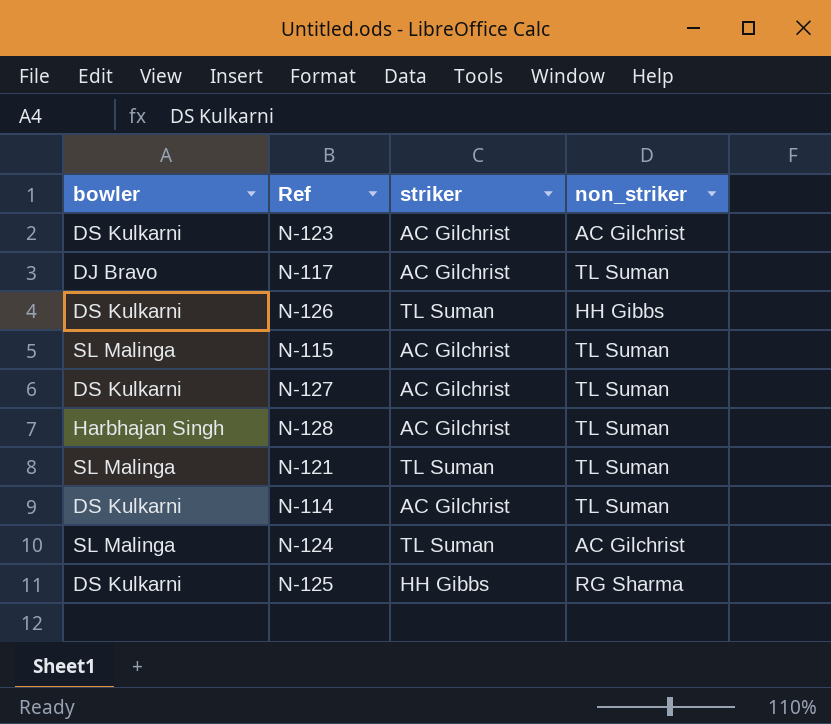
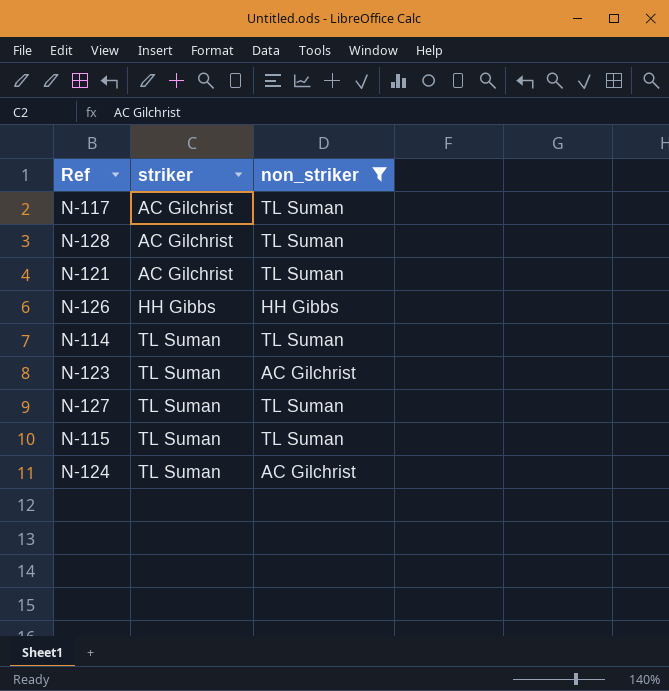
filter: none -> non_striker != RG Sharma
row order: none -> striker ascending
column bowler | position: 1 -> none
N-121 | striker: TL Suman -> AC Gilchrist
N-126 | striker: TL Suman -> HH Gibbs
N-114 | striker: AC Gilchrist -> TL Suman
N-123 | striker: AC Gilchrist -> TL Suman
N-127 | striker: AC Gilchrist -> TL Suman
N-115 | striker: AC Gilchrist -> TL Suman

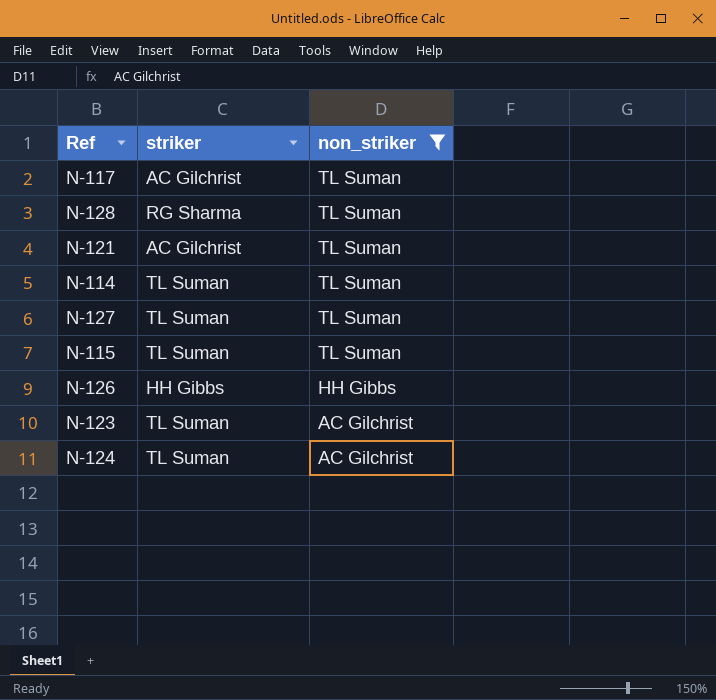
row order: striker ascending -> non_striker descending
N-128 | striker: AC Gilchrist -> RG Sharma

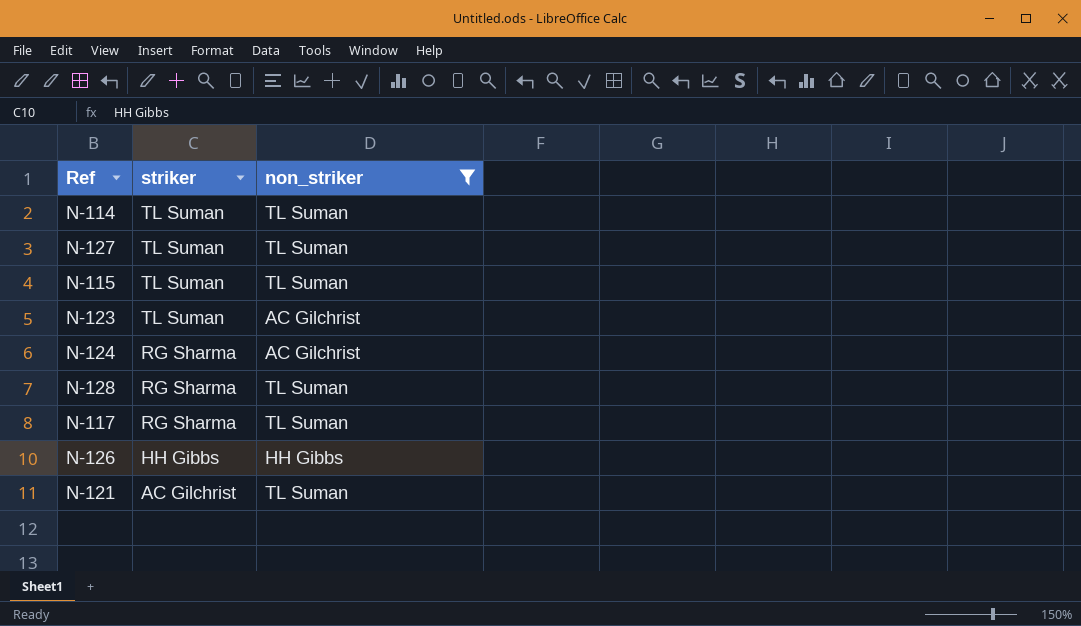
row order: non_striker descending -> striker descending
N-124 | striker: TL Suman -> RG Sharma
N-117 | striker: AC Gilchrist -> RG Sharma

